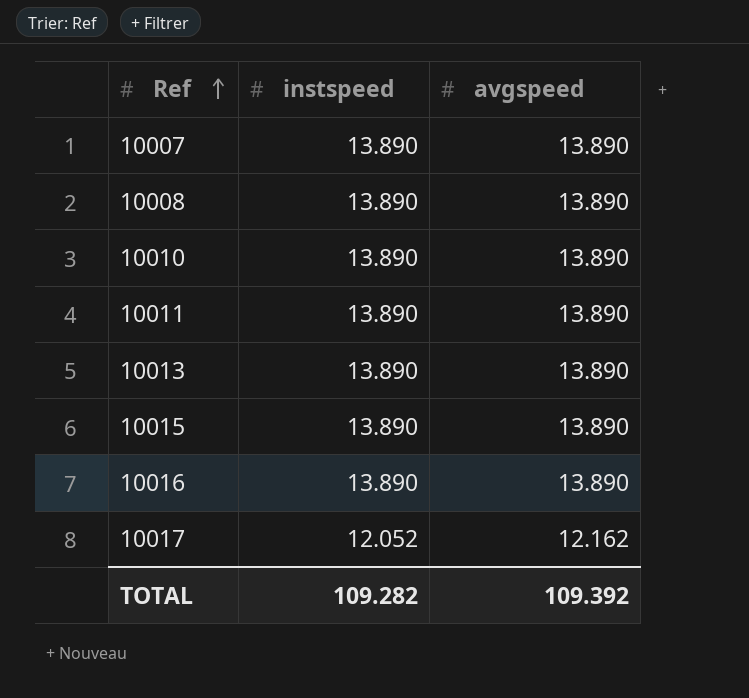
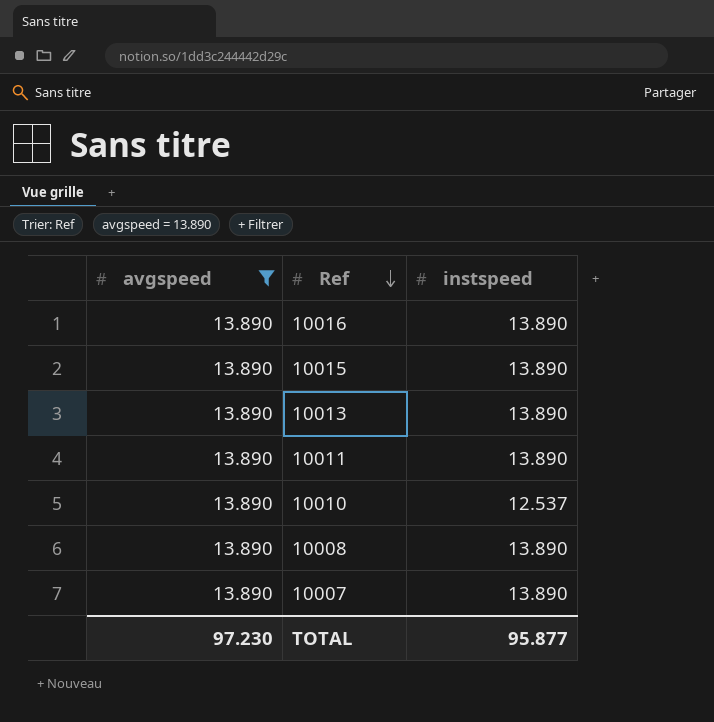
filter: none -> avgspeed = 13.890
row order: Ref ascending -> Ref descending
column avgspeed | position: 3 -> 1
10010 | instspeed: 13.890 -> 12.537
TOTAL | avgspeed: 109.392 -> 97.230
TOTAL | instspeed: 109.282 -> 95.877

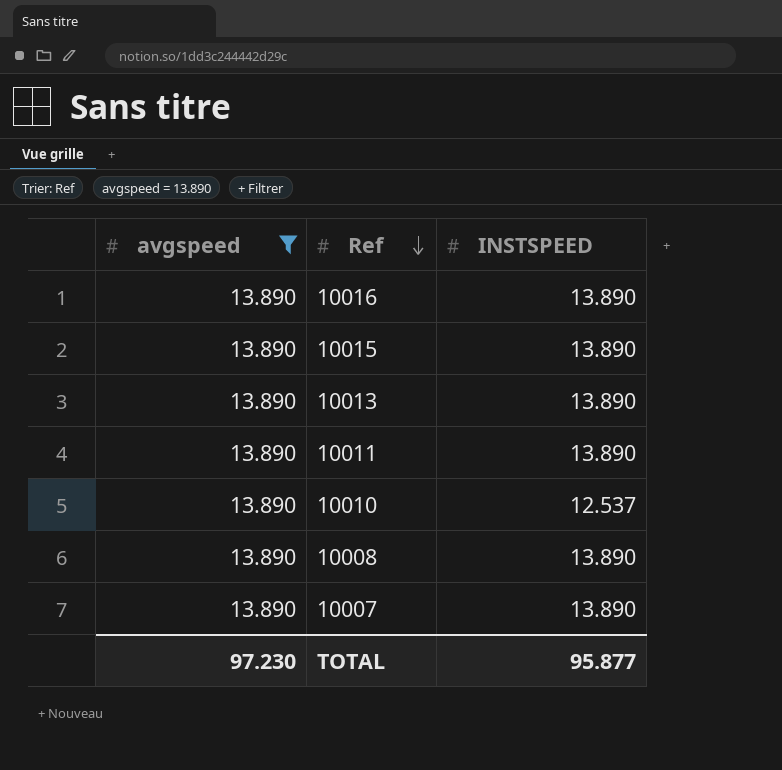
column name: instspeed -> INSTSPEED

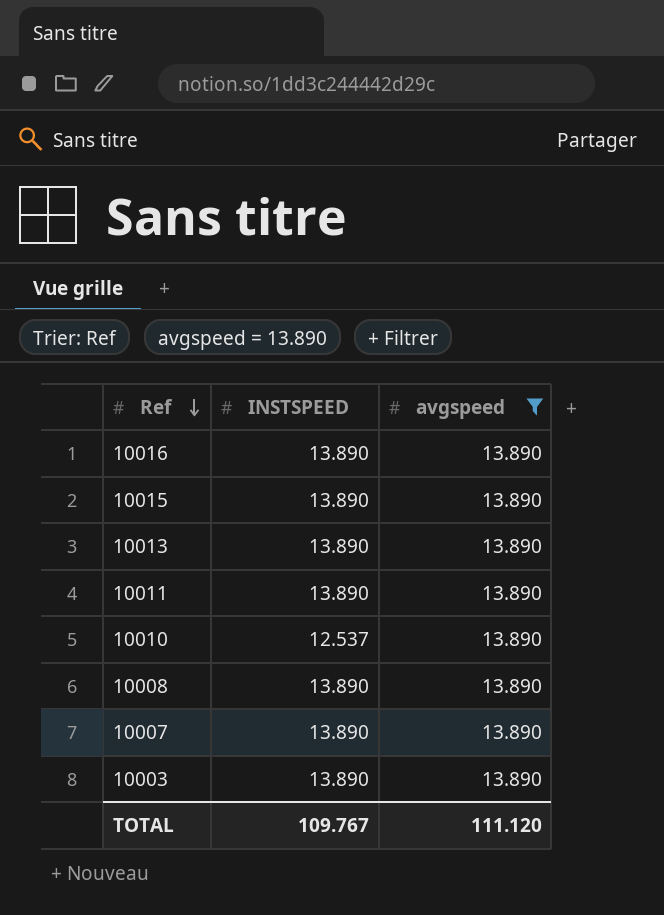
column avgspeed | position: 1 -> 3
row 10003: none -> 13.890 | 13.890
TOTAL | INSTSPEED: 95.877 -> 109.767
TOTAL | avgspeed: 97.230 -> 111.120

